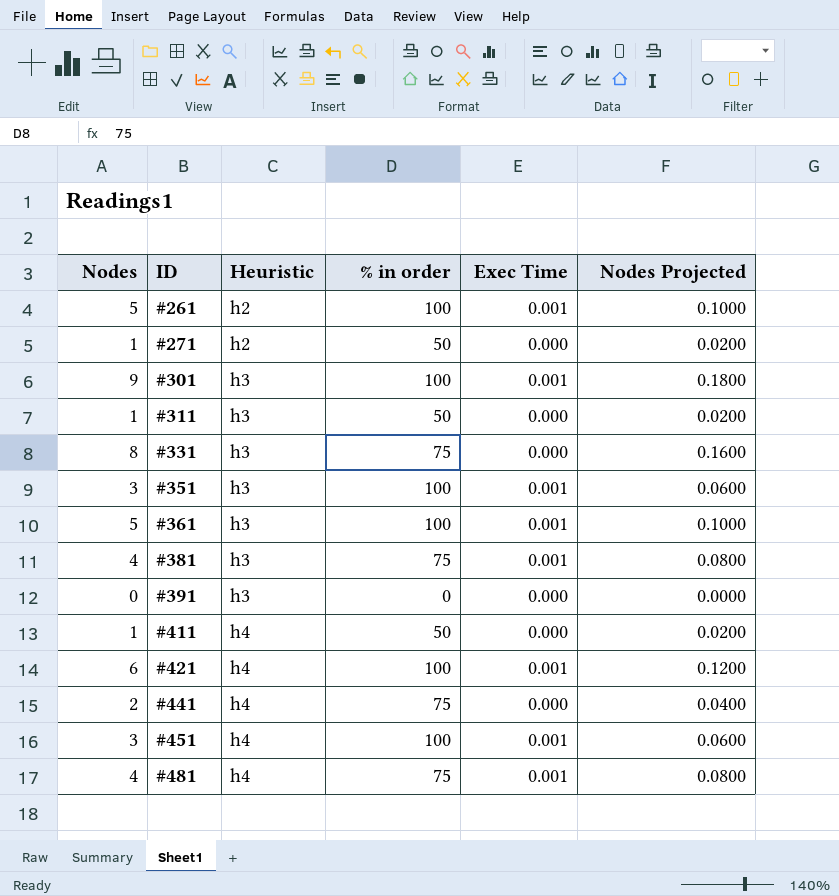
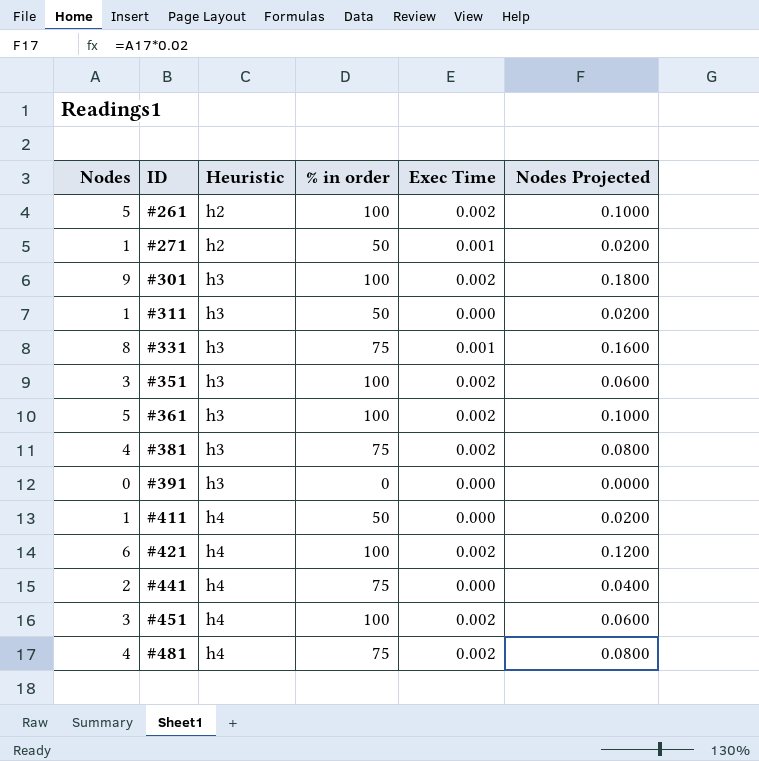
#261 | Exec Time: 0.001 -> 0.002
#271 | Exec Time: 0.000 -> 0.001
#301 | Exec Time: 0.001 -> 0.002
#331 | Exec Time: 0.000 -> 0.001
#351 | Exec Time: 0.001 -> 0.002
#361 | Exec Time: 0.001 -> 0.002
#381 | Exec Time: 0.001 -> 0.002
#421 | Exec Time: 0.001 -> 0.002
#451 | Exec Time: 0.001 -> 0.002
#481 | Exec Time: 0.001 -> 0.002

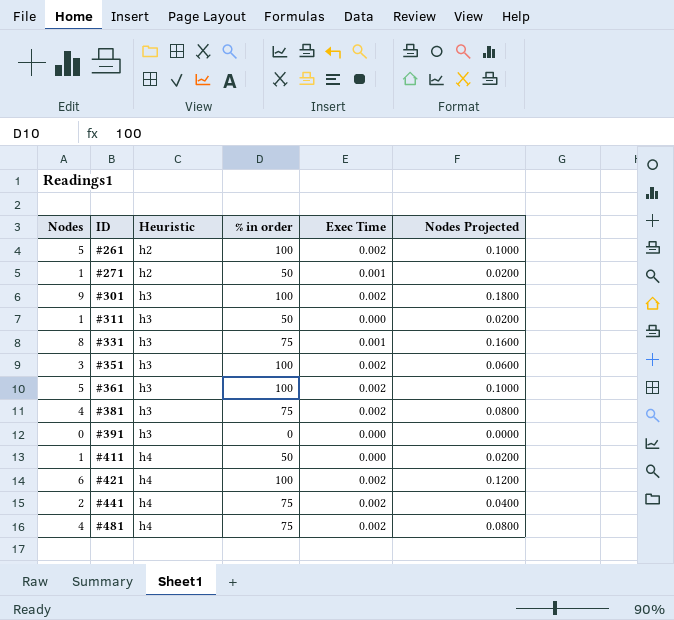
row #451: 3 | h4 | 100 | 0.002 | 0.0600 -> none
#441 | Exec Time: 0.000 -> 0.002

